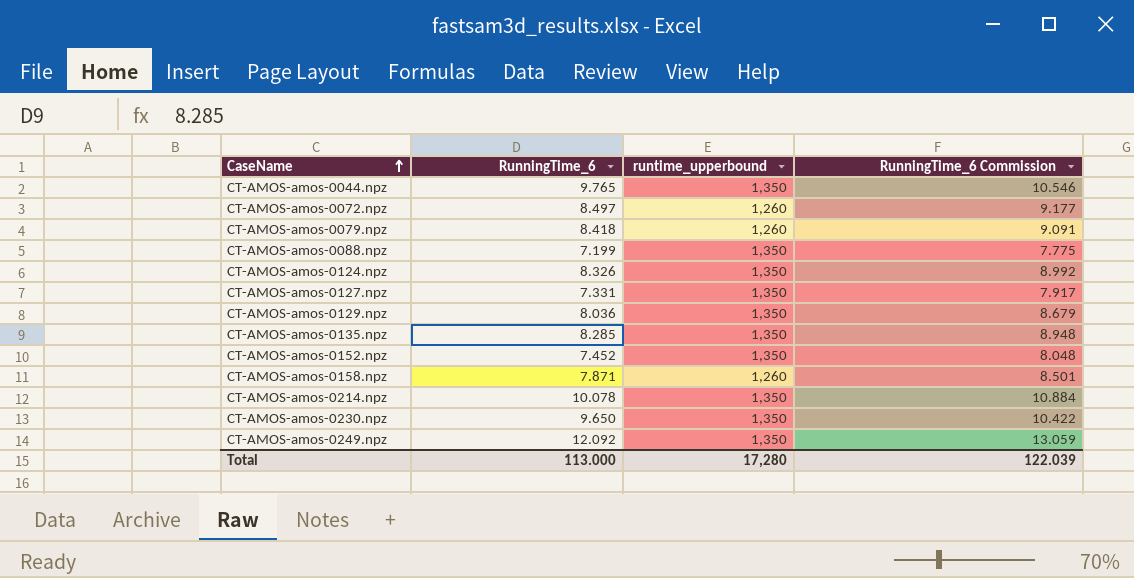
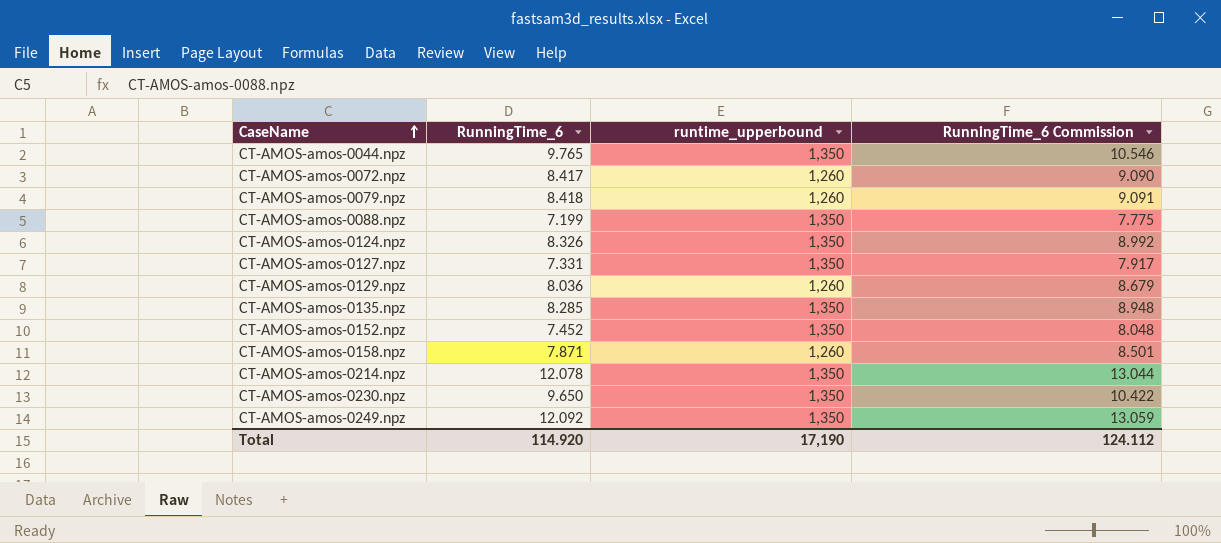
CT-AMOS-amos-0072.npz | RunningTime_6: 8.497 -> 8.417
CT-AMOS-amos-0072.npz | RunningTime_6 Commission: 9.177 -> 9.090
CT-AMOS-amos-0129.npz | runtime_upperbound: 1,350 -> 1,260
CT-AMOS-amos-0214.npz | RunningTime_6: 10.078 -> 12.078
CT-AMOS-amos-0214.npz | RunningTime_6 Commission: 10.884 -> 13.044
Total | RunningTime_6: 113.000 -> 114.920
Total | runtime_upperbound: 17,280 -> 17,190
Total | RunningTime_6 Commission: 122.039 -> 124.112

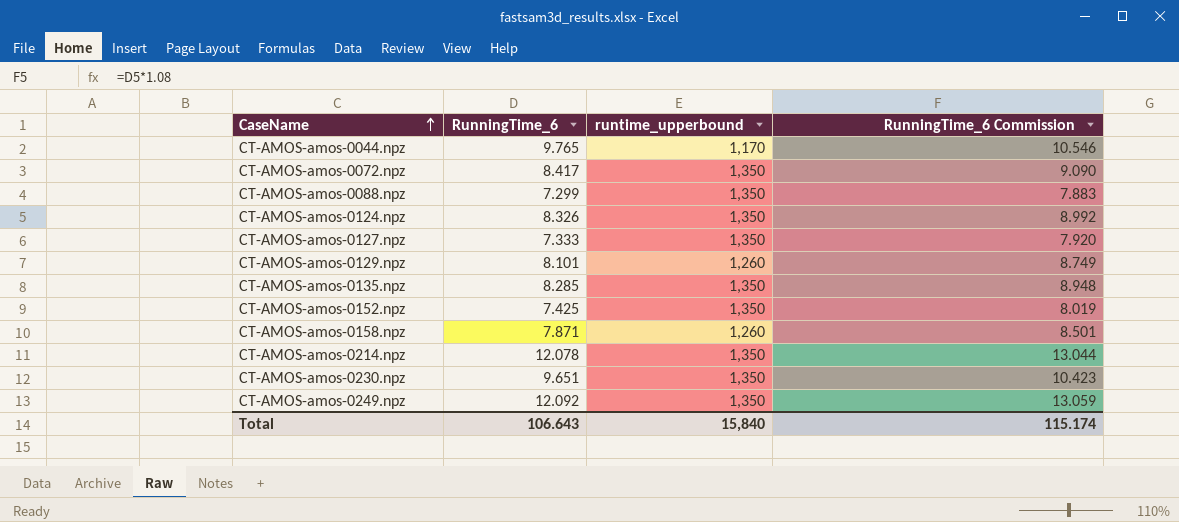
row CT-AMOS-amos-0079.npz: 8.418 | 1,260 | 9.091 -> none
CT-AMOS-amos-0044.npz | runtime_upperbound: 1,350 -> 1,170
CT-AMOS-amos-0072.npz | runtime_upperbound: 1,260 -> 1,350
CT-AMOS-amos-0088.npz | RunningTime_6: 7.199 -> 7.299
CT-AMOS-amos-0088.npz | RunningTime_6 Commission: 7.775 -> 7.883
CT-AMOS-amos-0127.npz | RunningTime_6: 7.331 -> 7.333
CT-AMOS-amos-0127.npz | RunningTime_6 Commission: 7.917 -> 7.920
CT-AMOS-amos-0129.npz | RunningTime_6: 8.036 -> 8.101
CT-AMOS-amos-0129.npz | RunningTime_6 Commission: 8.679 -> 8.749
CT-AMOS-amos-0152.npz | RunningTime_6: 7.452 -> 7.425
CT-AMOS-amos-0152.npz | RunningTime_6 Commission: 8.048 -> 8.019
CT-AMOS-amos-0230.npz | RunningTime_6: 9.650 -> 9.651
CT-AMOS-amos-0230.npz | RunningTime_6 Commission: 10.422 -> 10.423
Total | RunningTime_6: 114.920 -> 106.643
Total | runtime_upperbound: 17,190 -> 15,840
Total | RunningTime_6 Commission: 124.112 -> 115.174

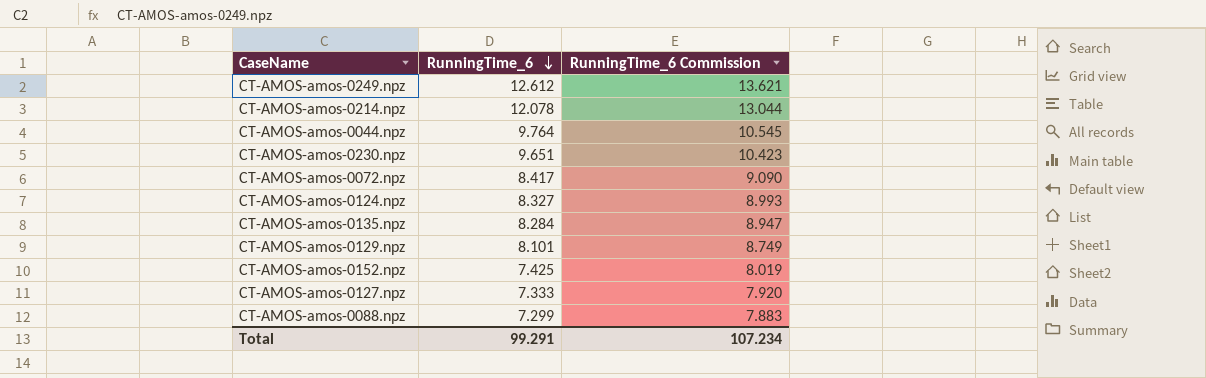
row order: CaseName ascending -> RunningTime_6 descending
column runtime_upperbound | position: 3 -> none
row CT-AMOS-amos-0158.npz: 7.871 | 1,260 | 8.501 -> none
CT-AMOS-amos-0249.npz | RunningTime_6: 12.092 -> 12.612
CT-AMOS-amos-0249.npz | RunningTime_6 Commission: 13.059 -> 13.621
CT-AMOS-amos-0044.npz | RunningTime_6: 9.765 -> 9.764
CT-AMOS-amos-0044.npz | RunningTime_6 Commission: 10.546 -> 10.545
CT-AMOS-amos-0124.npz | RunningTime_6: 8.326 -> 8.327
CT-AMOS-amos-0124.npz | RunningTime_6 Commission: 8.992 -> 8.993
CT-AMOS-amos-0135.npz | RunningTime_6: 8.285 -> 8.284
CT-AMOS-amos-0135.npz | RunningTime_6 Commission: 8.948 -> 8.947
Total | RunningTime_6: 106.643 -> 99.291
Total | RunningTime_6 Commission: 115.174 -> 107.234

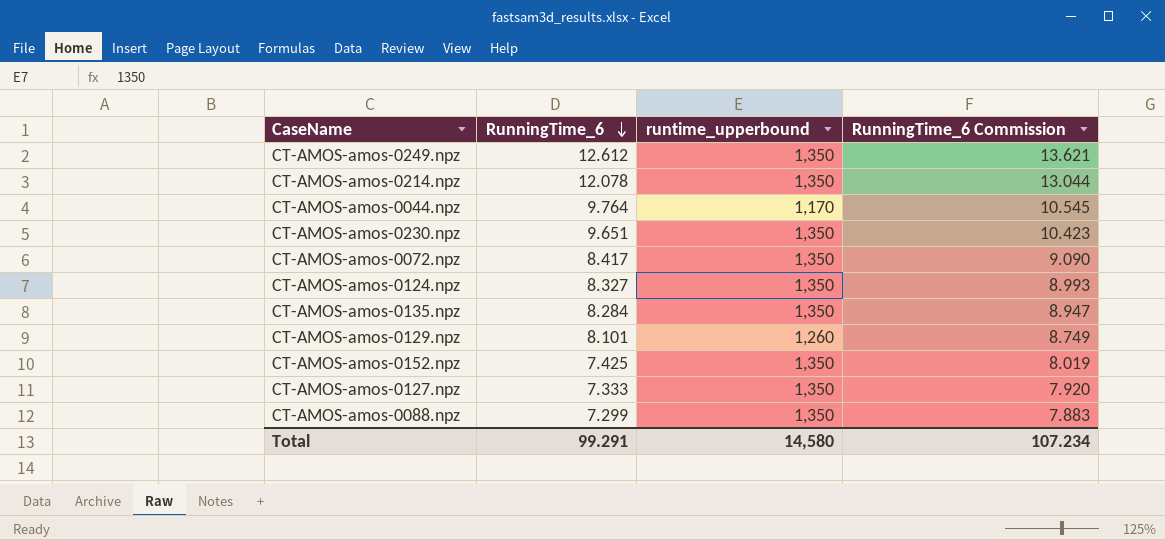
column runtime_upperbound | position: none -> 3

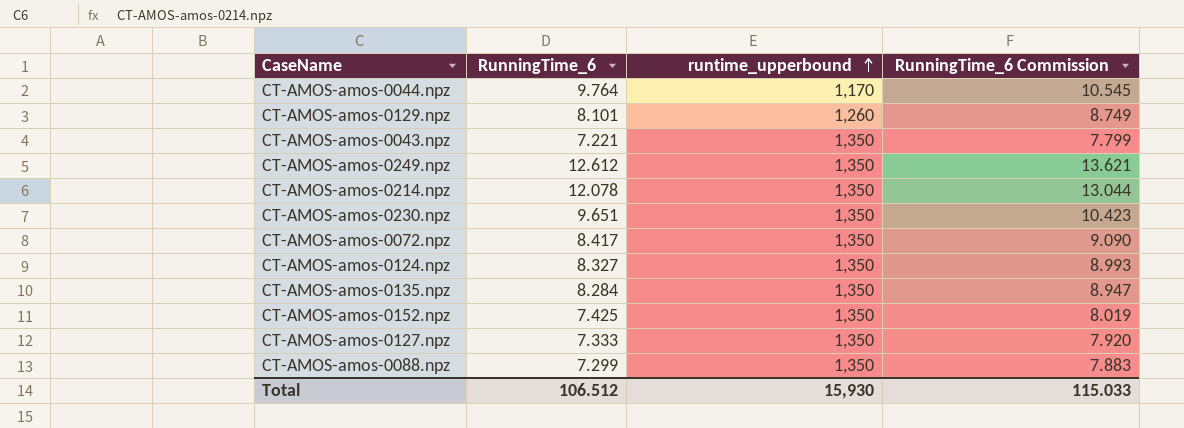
row order: RunningTime_6 descending -> runtime_upperbound ascending
row CT-AMOS-amos-0043.npz: none -> 7.221 | 1,350 | 7.799
Total | RunningTime_6: 99.291 -> 106.512
Total | runtime_upperbound: 14,580 -> 15,930
Total | RunningTime_6 Commission: 107.234 -> 115.033

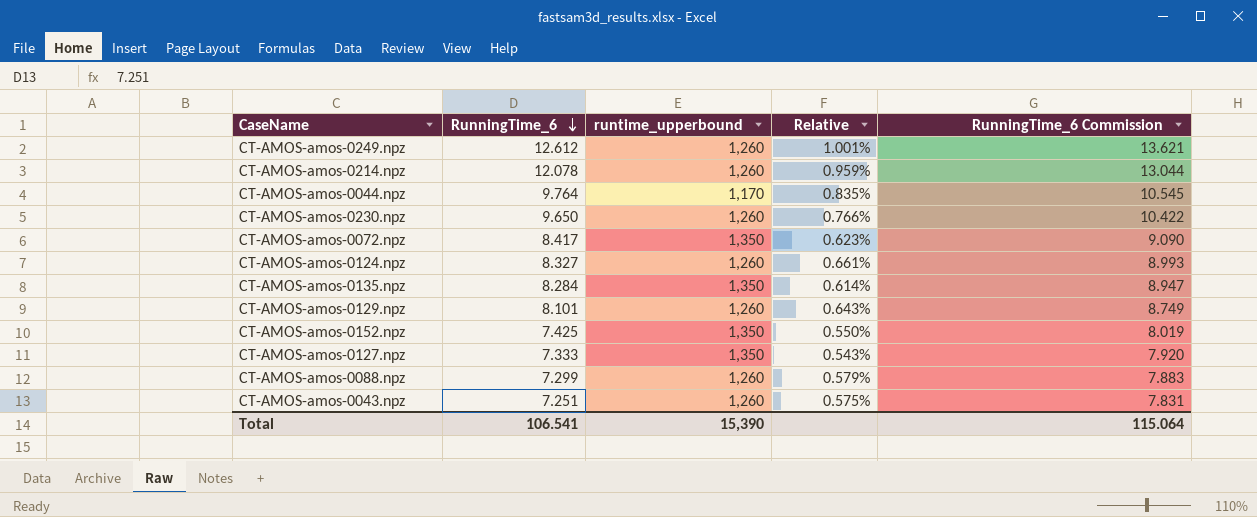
row order: runtime_upperbound ascending -> RunningTime_6 descending
column Relative | formula: none -> [RunningTime_6] / [runtime_upperbound]
CT-AMOS-amos-0249.npz | runtime_upperbound: 1,350 -> 1,260
CT-AMOS-amos-0214.npz | runtime_upperbound: 1,350 -> 1,260
CT-AMOS-amos-0230.npz | RunningTime_6: 9.651 -> 9.650
CT-AMOS-amos-0230.npz | runtime_upperbound: 1,350 -> 1,260
CT-AMOS-amos-0230.npz | RunningTime_6 Commission: 10.423 -> 10.422
CT-AMOS-amos-0124.npz | runtime_upperbound: 1,350 -> 1,260
CT-AMOS-amos-0088.npz | runtime_upperbound: 1,350 -> 1,260
CT-AMOS-amos-0043.npz | RunningTime_6: 7.221 -> 7.251
CT-AMOS-amos-0043.npz | runtime_upperbound: 1,350 -> 1,260
CT-AMOS-amos-0043.npz | RunningTime_6 Commission: 7.799 -> 7.831
Total | RunningTime_6: 106.512 -> 106.541
Total | runtime_upperbound: 15,930 -> 15,390
Total | RunningTime_6 Commission: 115.033 -> 115.064

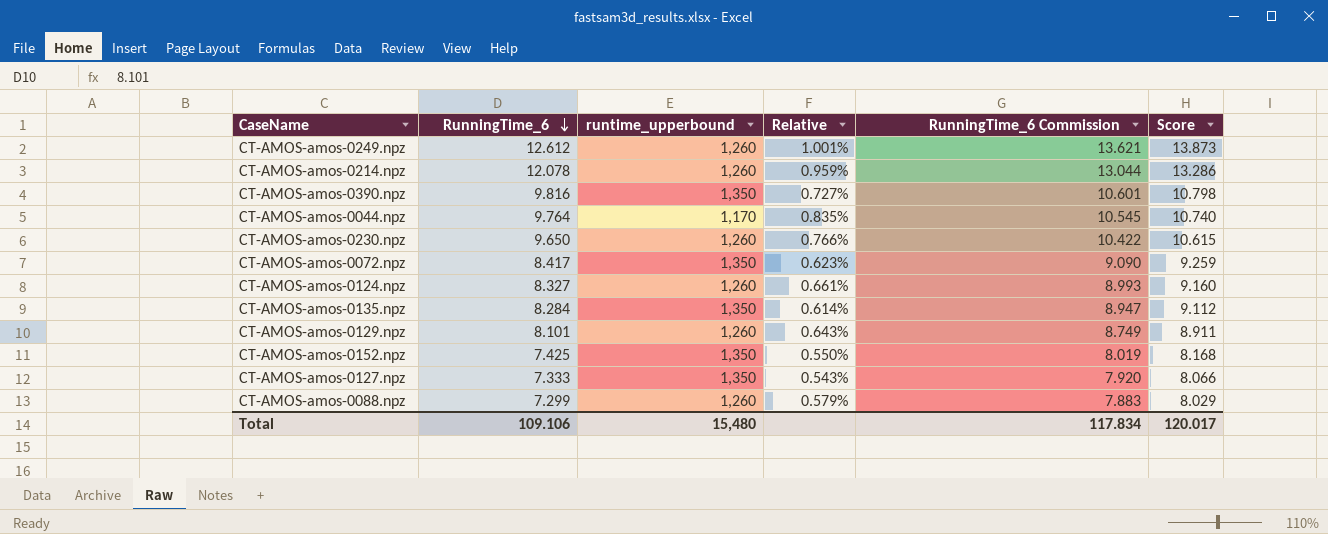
column Score | formula: none -> [RunningTime_6] * 1.1
row CT-AMOS-amos-0043.npz: 7.251 | 1,260 | 0.575% | 7.831 -> none
row CT-AMOS-amos-0390.npz: none -> 9.816 | 1,350 | 0.727% | 10.601 | 10.798
Total | RunningTime_6: 106.541 -> 109.106
Total | runtime_upperbound: 15,390 -> 15,480
Total | RunningTime_6 Commission: 115.064 -> 117.834

